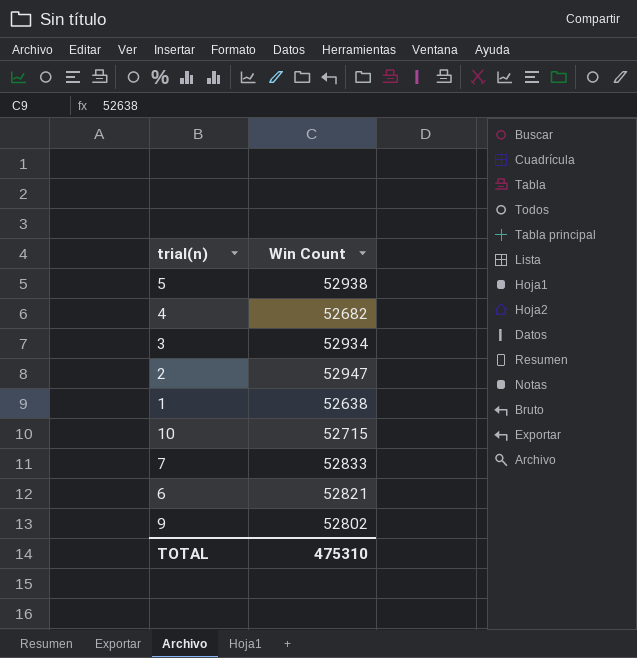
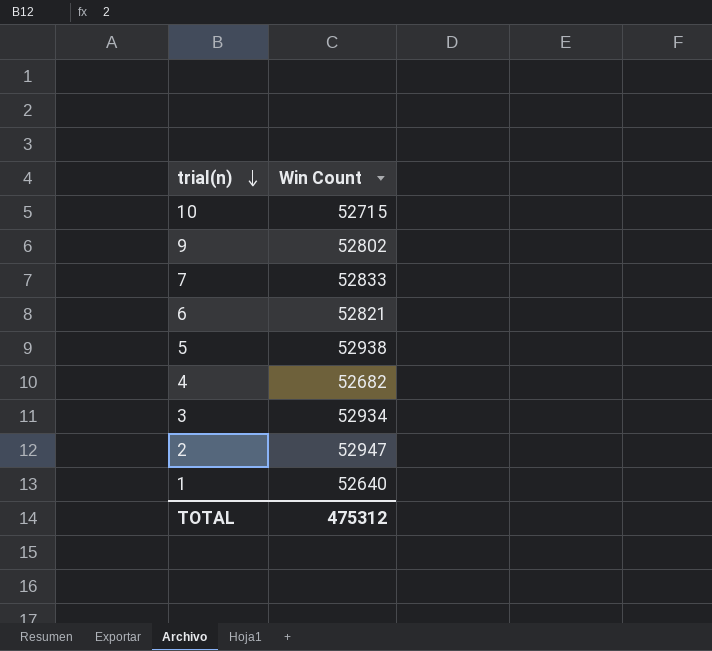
row order: none -> trial(n) descending
1 | Win Count: 52638 -> 52640
TOTAL | Win Count: 475310 -> 475312

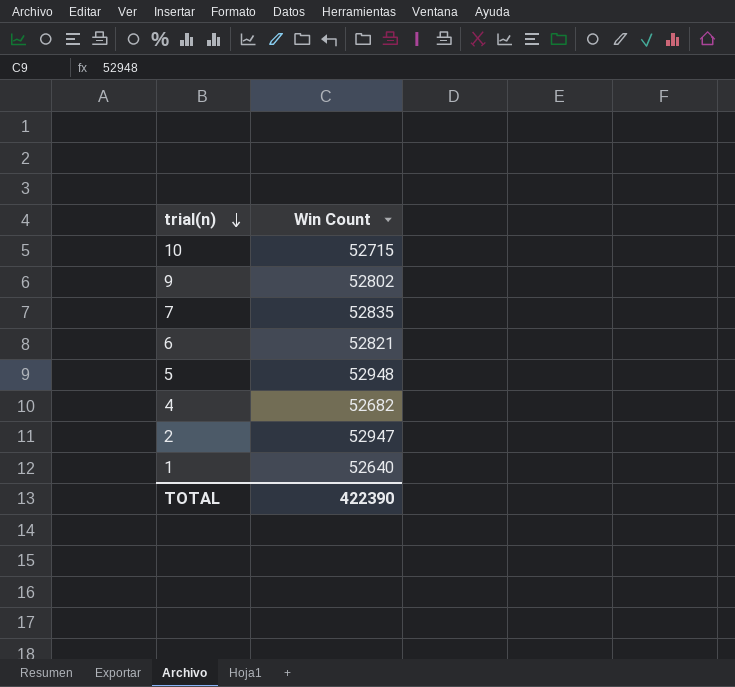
row 3: 52934 -> none
7 | Win Count: 52833 -> 52835
5 | Win Count: 52938 -> 52948
TOTAL | Win Count: 475312 -> 422390

